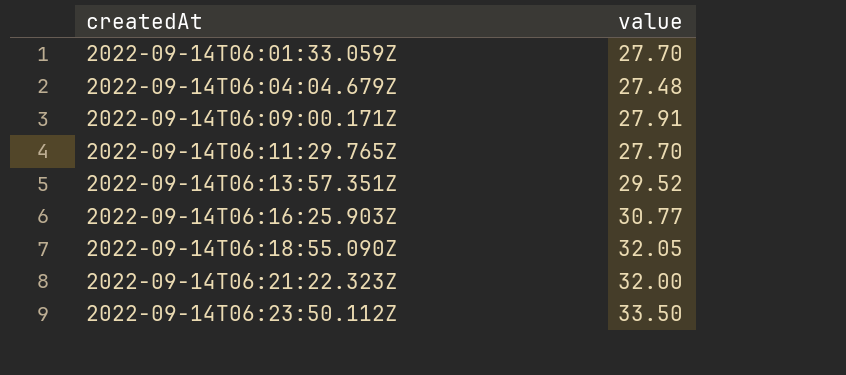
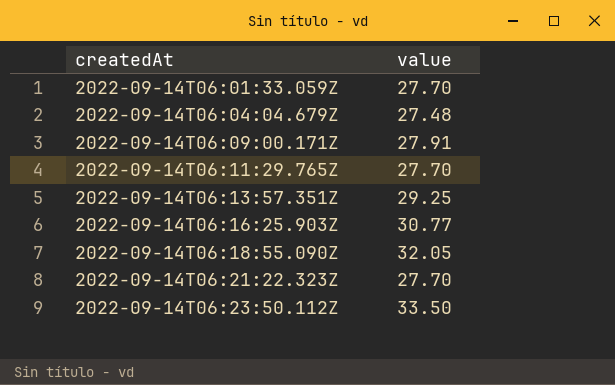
2022-09-14T06:13:57.351Z | value: 29.52 -> 29.25
2022-09-14T06:21:22.323Z | value: 32.00 -> 27.70

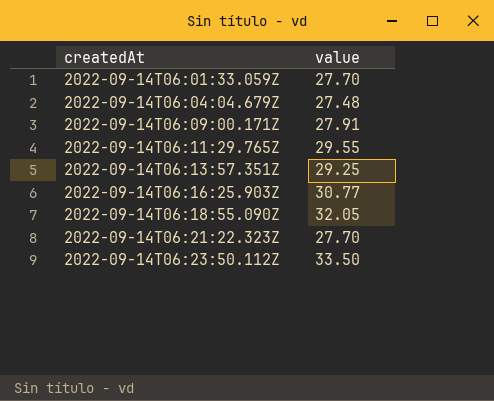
2022-09-14T06:11:29.765Z | value: 27.70 -> 29.55

